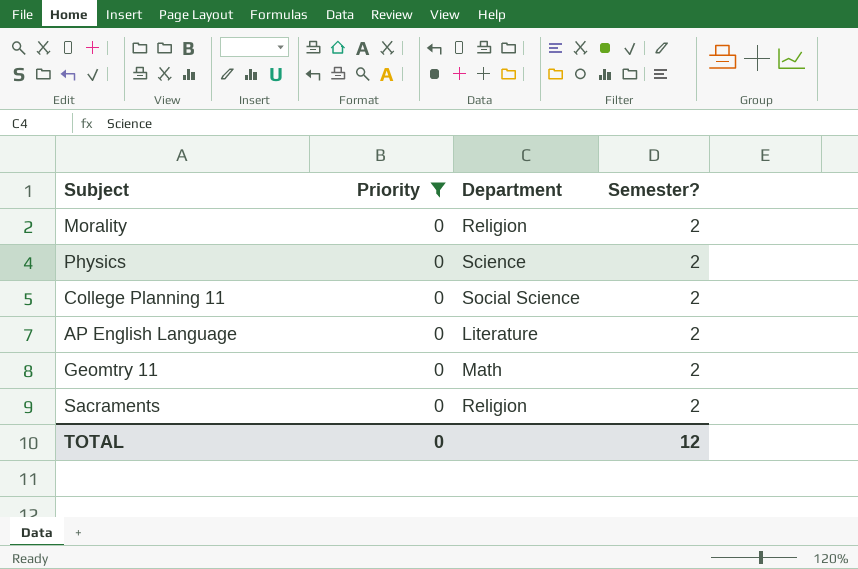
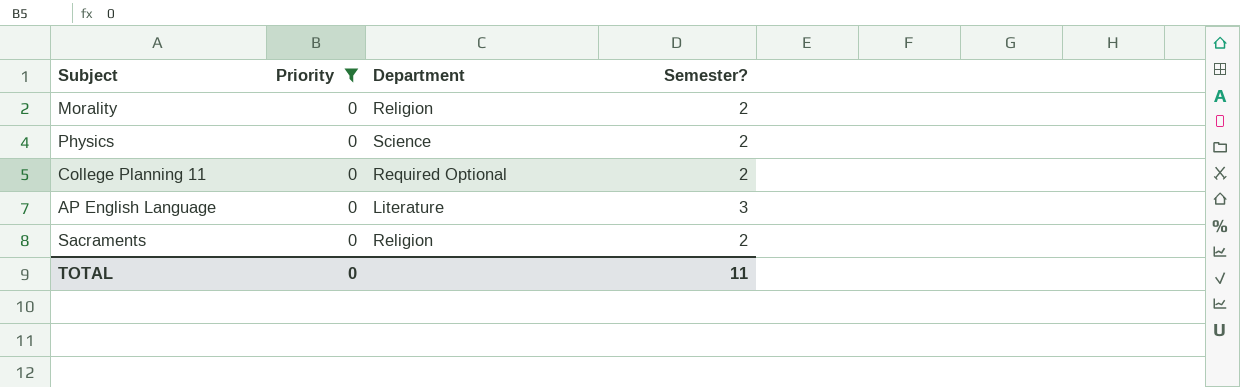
row Geomtry 11: 0 | Math | 2 -> none
College Planning 11 | Department: Social Science -> Required Optional
AP English Language | Semester?: 2 -> 3
TOTAL | Semester?: 12 -> 11

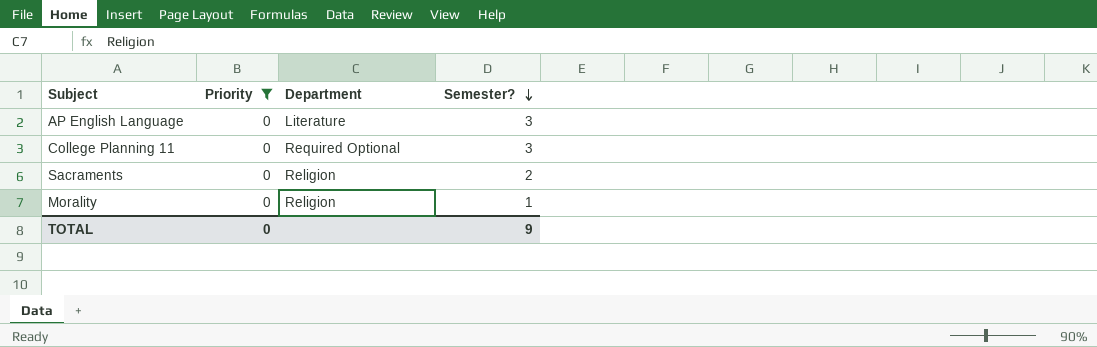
row order: none -> Semester? descending
row Physics: 0 | Science | 2 -> none
College Planning 11 | Semester?: 2 -> 3
Morality | Semester?: 2 -> 1
TOTAL | Semester?: 11 -> 9

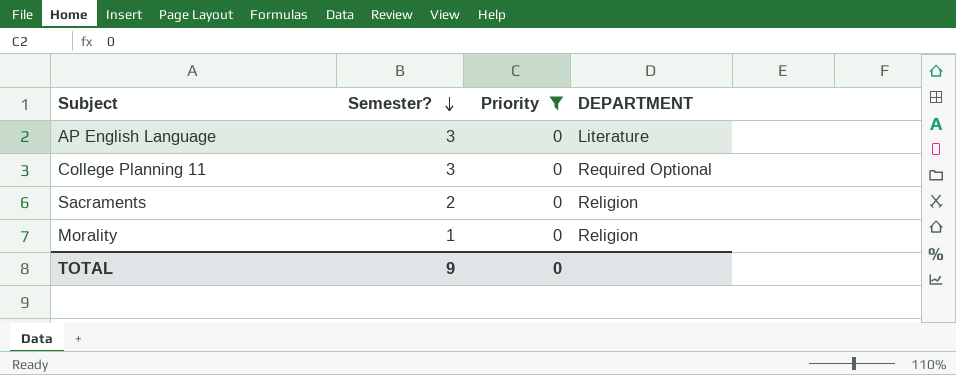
column Semester? | position: 4 -> 2
column name: Department -> DEPARTMENT

